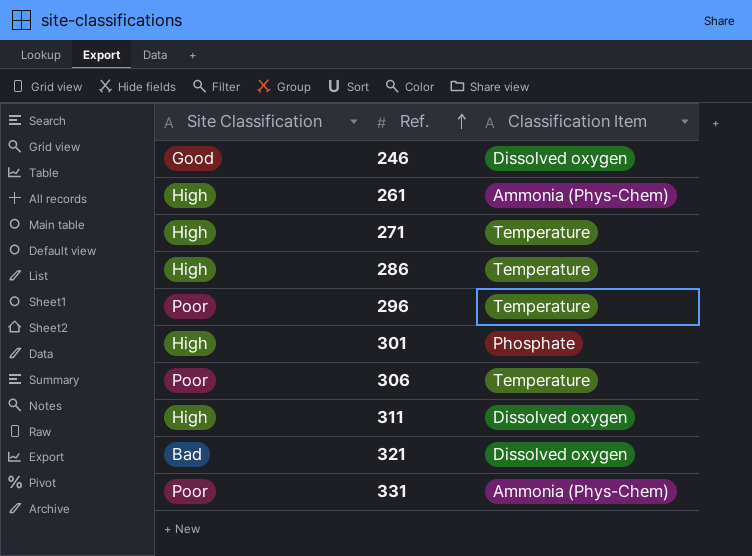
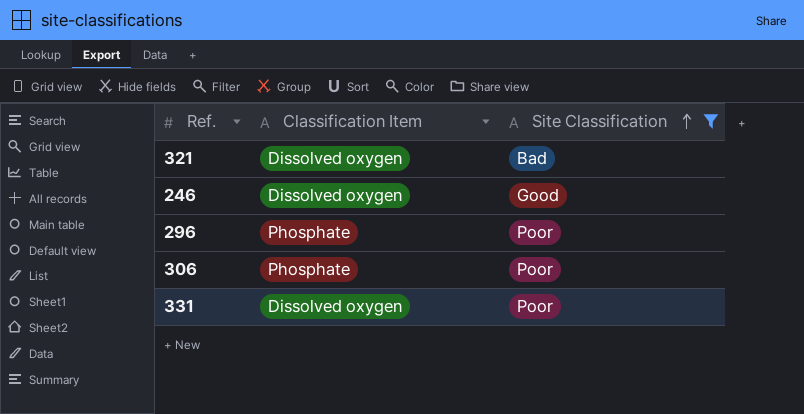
filter: none -> Site Classification != High
row order: Ref. ascending -> Site Classification ascending
column Site Classification | position: 1 -> 3
296 | Classification Item: Temperature -> Phosphate
306 | Classification Item: Temperature -> Phosphate
331 | Classification Item: Ammonia (Phys-Chem) -> Dissolved oxygen

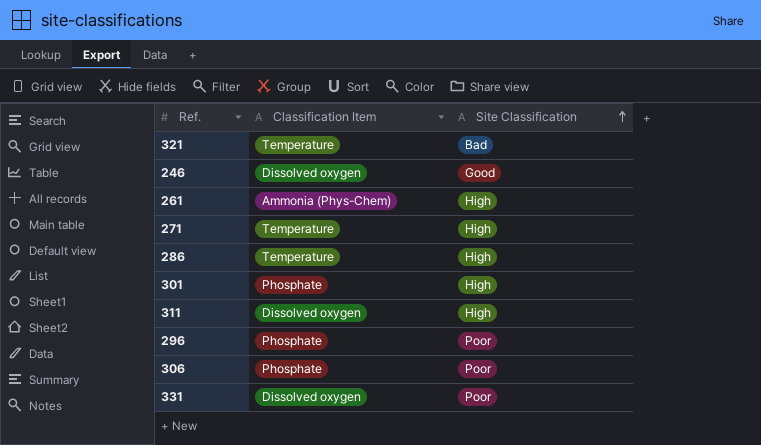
filter: Site Classification != High -> none
321 | Classification Item: Dissolved oxygen -> Temperature

